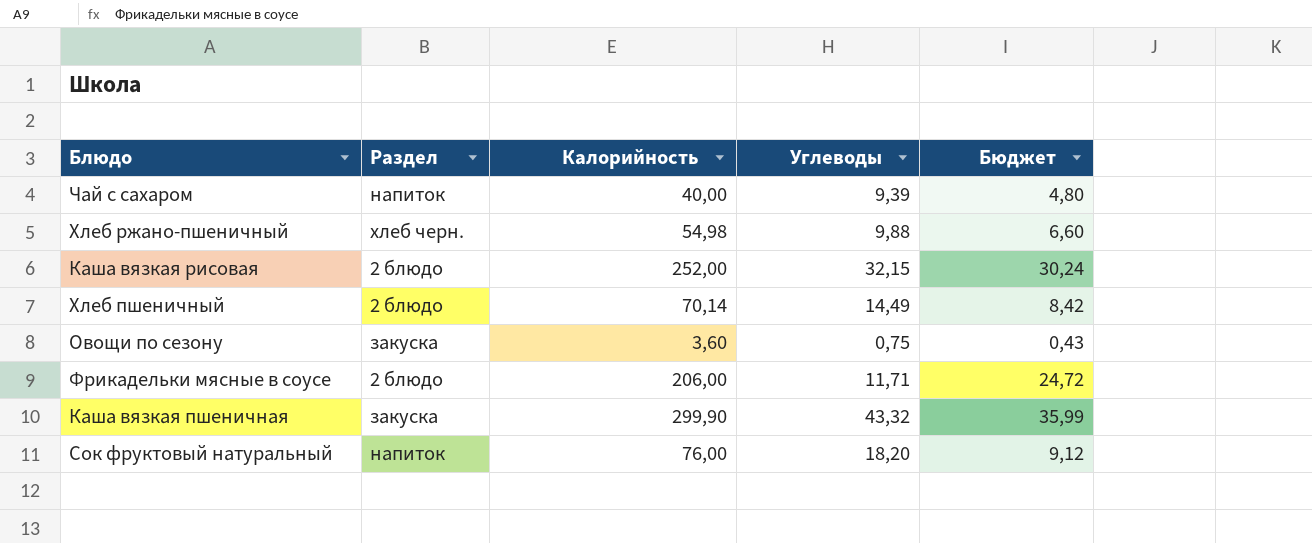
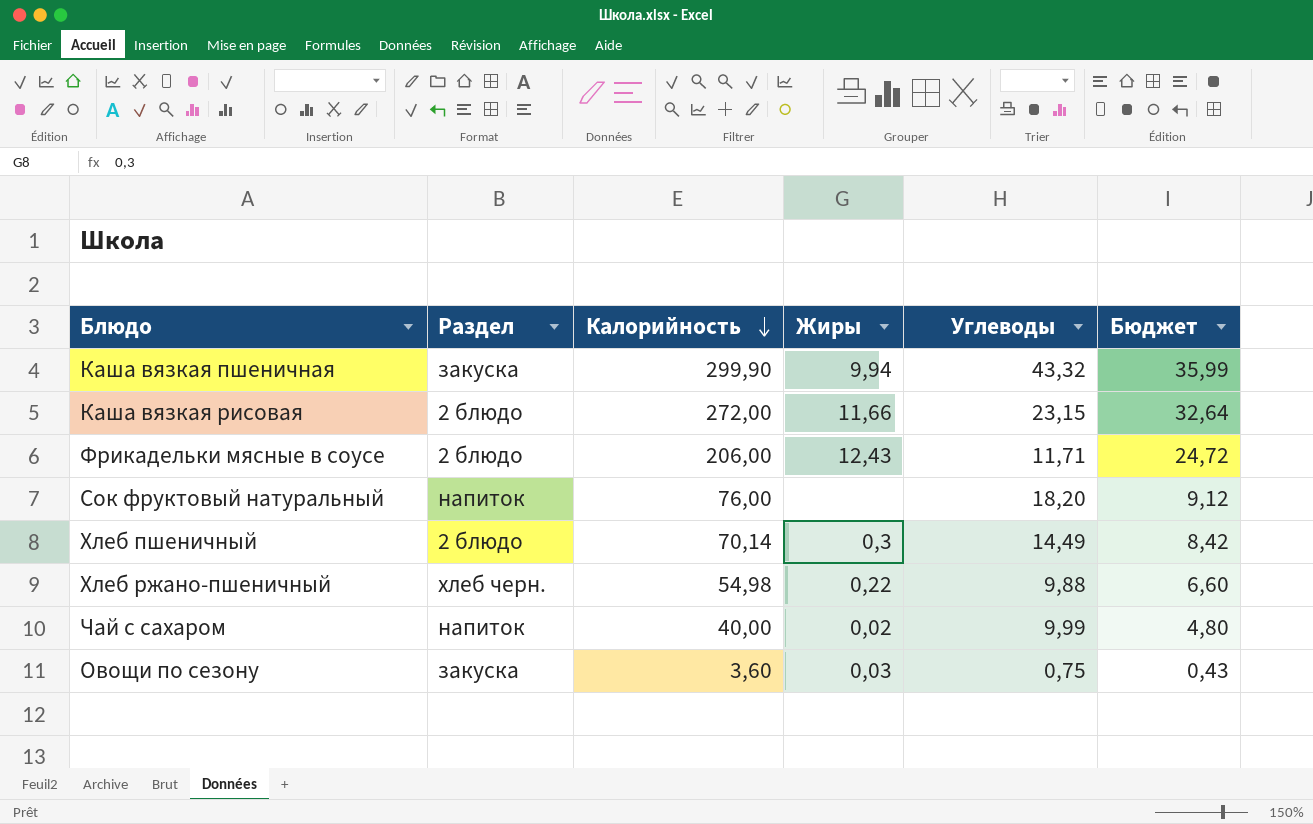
row order: none -> Калорийность descending
column Жиры | position: none -> 4
Каша вязкая рисовая | Калорийность: 252,00 -> 272,00
Каша вязкая рисовая | Углеводы: 32,15 -> 23,15
Каша вязкая рисовая | Бюджет: 30,24 -> 32,64
Чай с сахаром | Углеводы: 9,39 -> 9,99

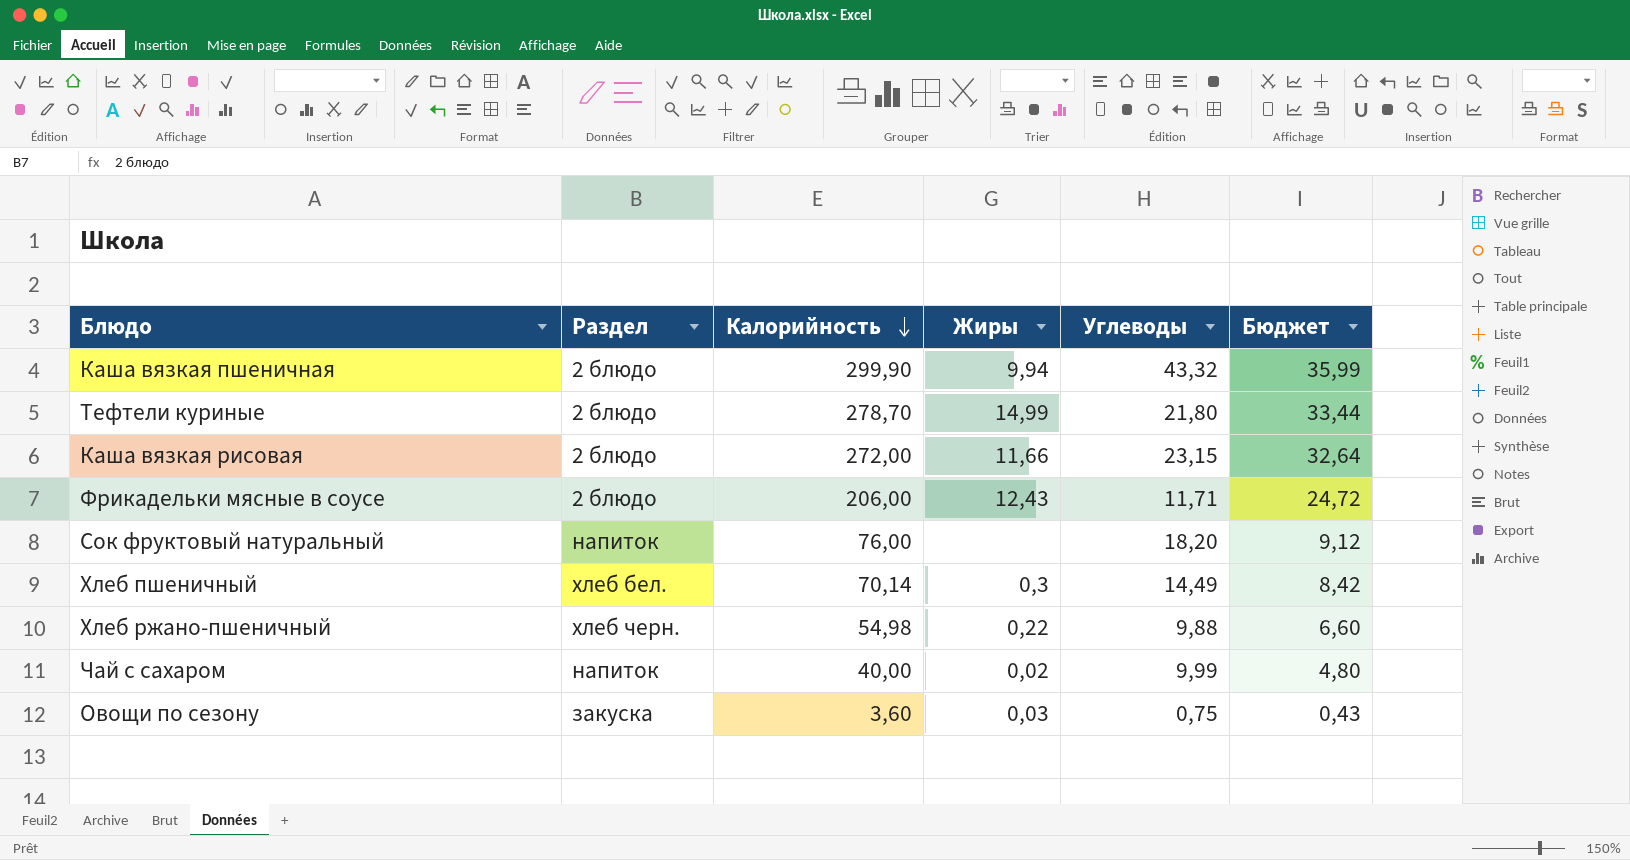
Каша вязкая пшеничная | Раздел: закуска -> 2 блюдо
row Тефтели куриные: none -> 2 блюдо | 278,70 | 14,99 | 21,80 | 33,44
Хлеб пшеничный | Раздел: 2 блюдо -> хлеб бел.

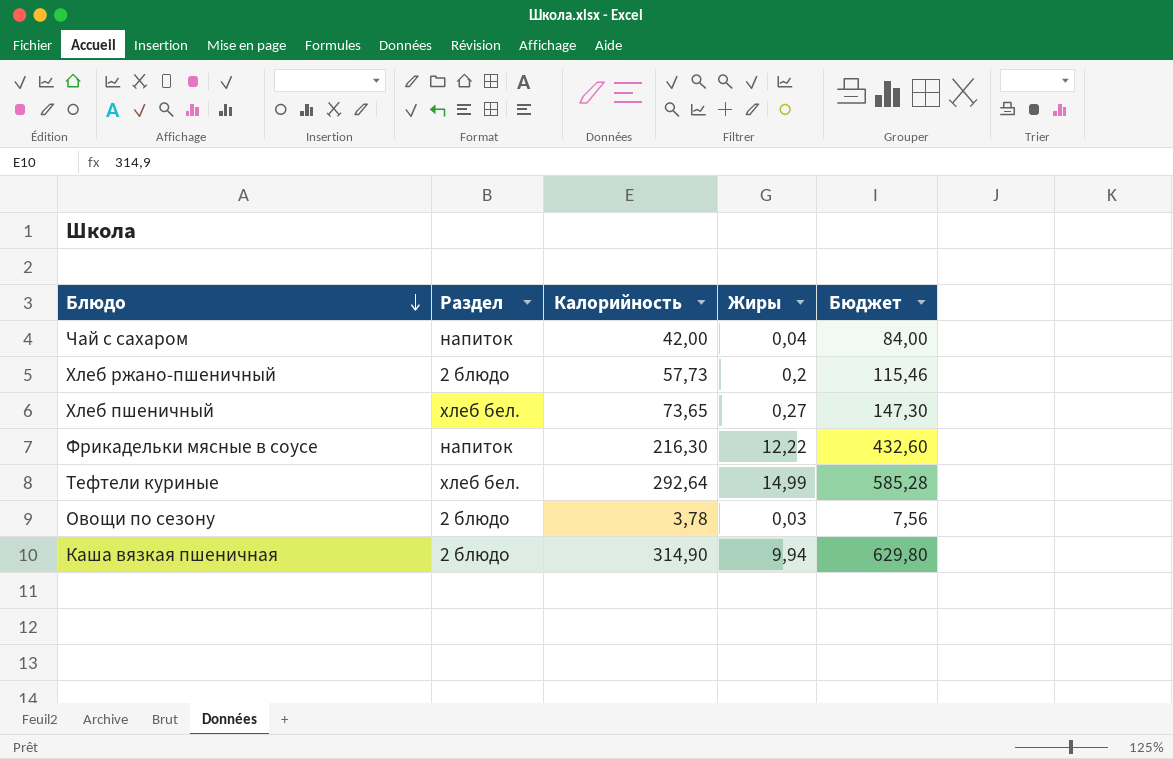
row order: Калорийность descending -> Блюдо descending
column Углеводы | position: 5 -> none
column Бюджет | formula: [Калорийность] * 0,12 -> [Калорийность] * 2
row Каша вязкая рисовая: 2 блюдо | 272,00 | 11,66 | 23,15 | 32,64 -> none
row Сок фруктовый натуральный: напиток | 76,00 | none | 18,20 | 9,12 -> none
Чай с сахаром | Калорийность: 40,00 -> 42,00
Чай с сахаром | Жиры: 0,02 -> 0,04
Хлеб ржано-пшеничный | Раздел: хлеб черн. -> 2 блюдо
Хлеб ржано-пшеничный | Калорийность: 54,98 -> 57,73
Хлеб ржано-пшеничный | Жиры: 0,22 -> 0,2
Хлеб пшеничный | Калорийность: 70,14 -> 73,65
Хлеб пшеничный | Жиры: 0,3 -> 0,27
Фрикадельки мясные в соусе | Раздел: 2 блюдо -> напиток
Фрикадельки мясные в соусе | Калорийность: 206,00 -> 216,30
Фрикадельки мясные в соусе | Жиры: 12,43 -> 12,22
Тефтели куриные | Раздел: 2 блюдо -> хлеб бел.
Тефтели куриные | Калорийность: 278,70 -> 292,64
Овощи по сезону | Раздел: закуска -> 2 блюдо
Овощи по сезону | Калорийность: 3,60 -> 3,78
Каша вязкая пшеничная | Калорийность: 299,90 -> 314,90

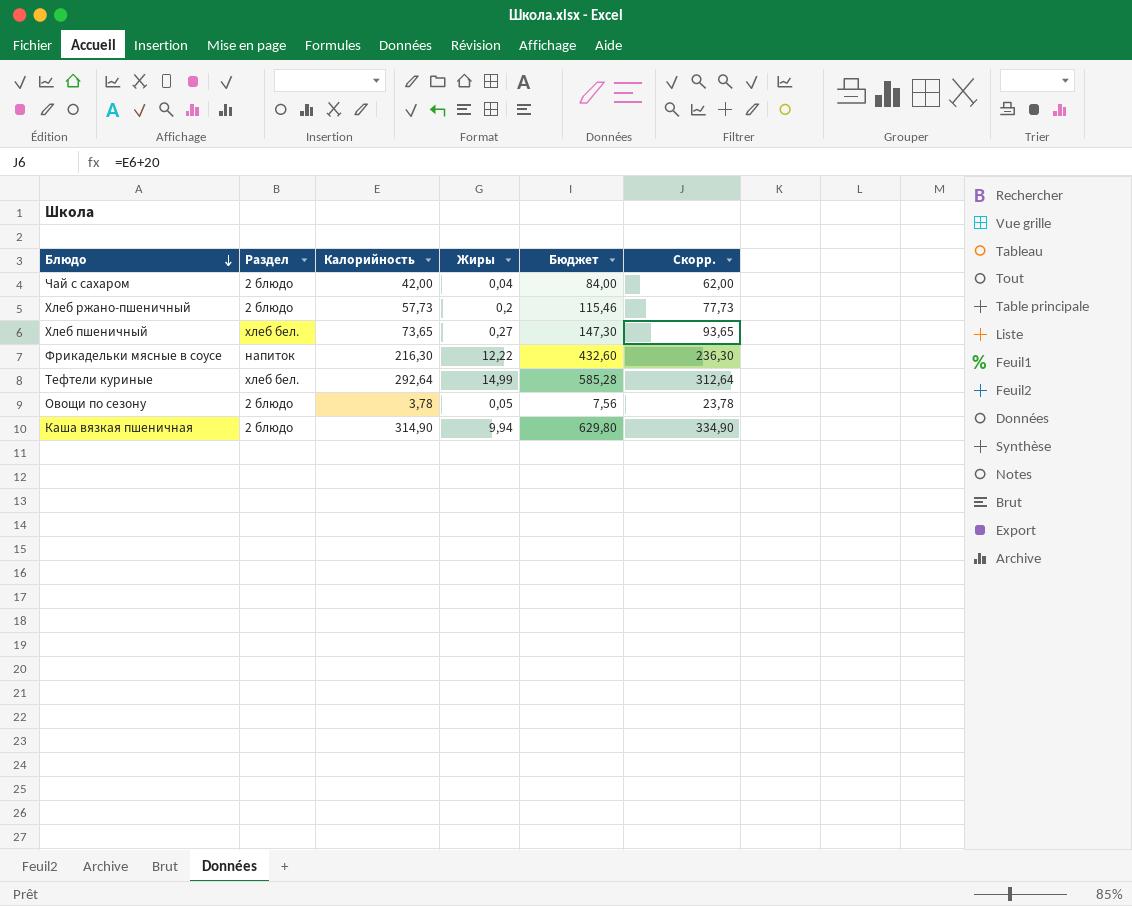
column Скорр. | formula: none -> [Калорийность] + 20
Чай с сахаром | Раздел: напиток -> 2 блюдо
Овощи по сезону | Жиры: 0,03 -> 0,05

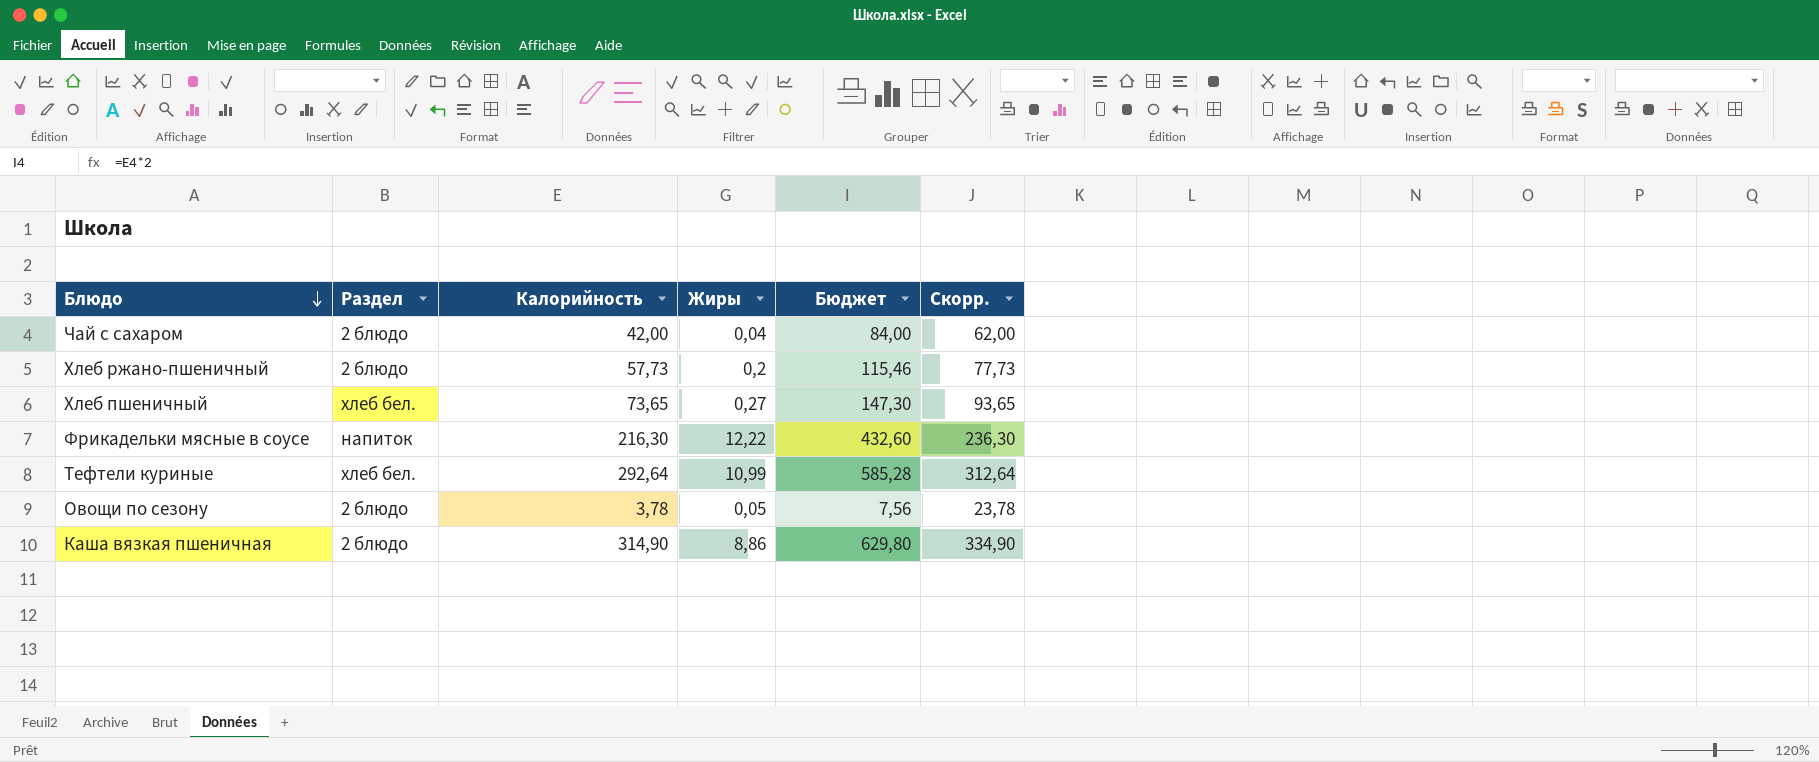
Тефтели куриные | Жиры: 14,99 -> 10,99
Каша вязкая пшеничная | Жиры: 9,94 -> 8,86

